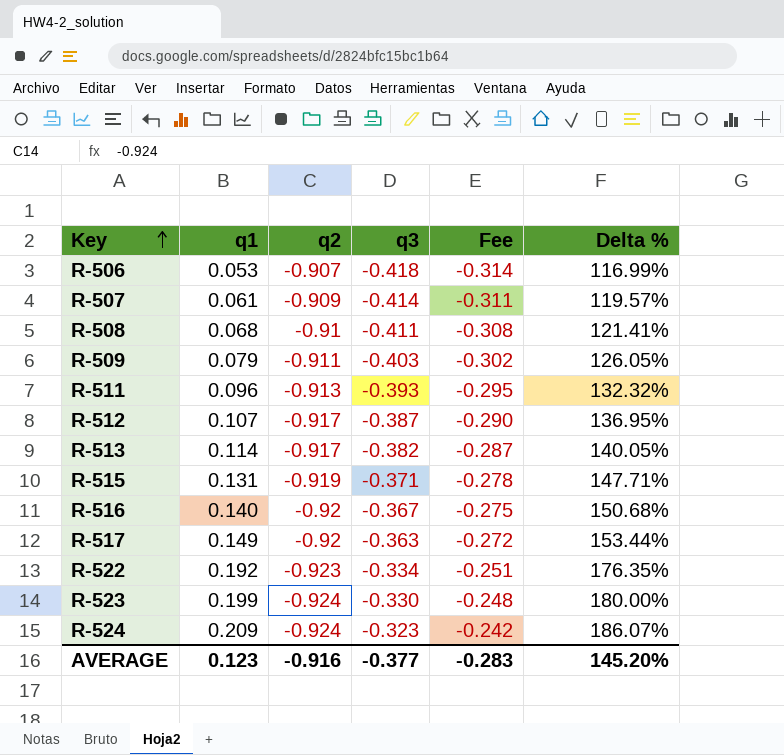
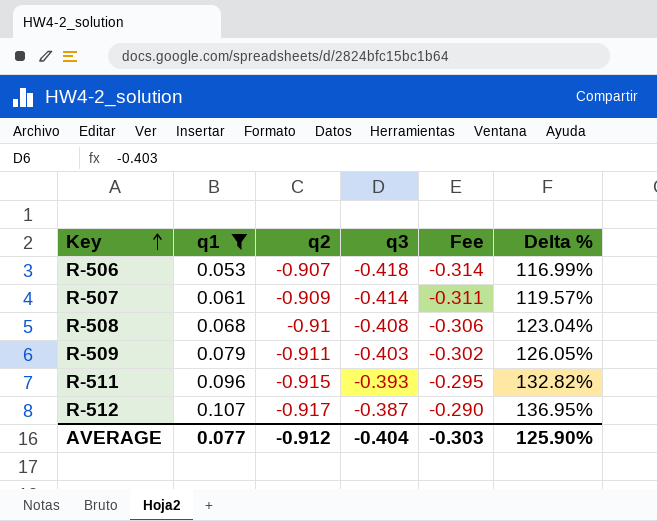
filter: none -> q1 <= 0.107
R-508 | q3: -0.411 -> -0.408
R-508 | Fee: -0.308 -> -0.306
R-508 | Delta %: 121.41% -> 123.04%
R-511 | q2: -0.913 -> -0.915
R-511 | Delta %: 132.32% -> 132.82%
AVERAGE | q1: 0.123 -> 0.077
AVERAGE | q2: -0.916 -> -0.912
AVERAGE | q3: -0.377 -> -0.404
AVERAGE | Fee: -0.283 -> -0.303
AVERAGE | Delta %: 145.20% -> 125.90%

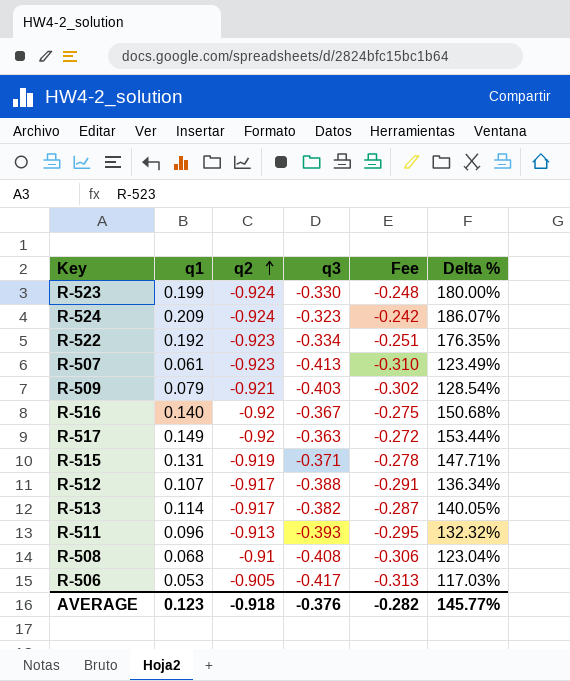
filter: q1 <= 0.107 -> none
row order: Key ascending -> q2 ascending
R-507 | q2: -0.909 -> -0.923
R-507 | q3: -0.414 -> -0.413
R-507 | Fee: -0.311 -> -0.310
R-507 | Delta %: 119.57% -> 123.49%
R-509 | q2: -0.911 -> -0.921
R-509 | Delta %: 126.05% -> 128.54%
R-512 | q3: -0.387 -> -0.388
R-512 | Fee: -0.290 -> -0.291
R-512 | Delta %: 136.95% -> 136.34%
R-511 | q2: -0.915 -> -0.913
R-511 | Delta %: 132.82% -> 132.32%
R-506 | q2: -0.907 -> -0.905
R-506 | q3: -0.418 -> -0.417
R-506 | Fee: -0.314 -> -0.313
R-506 | Delta %: 116.99% -> 117.03%
AVERAGE | q1: 0.077 -> 0.123
AVERAGE | q2: -0.912 -> -0.918
AVERAGE | q3: -0.404 -> -0.376
AVERAGE | Fee: -0.303 -> -0.282
AVERAGE | Delta %: 125.90% -> 145.77%

